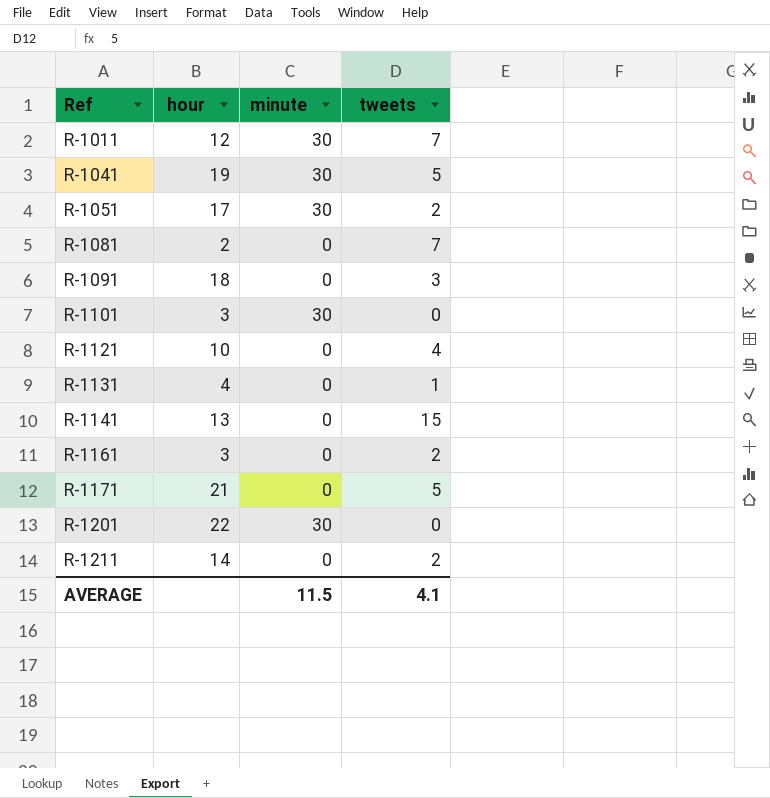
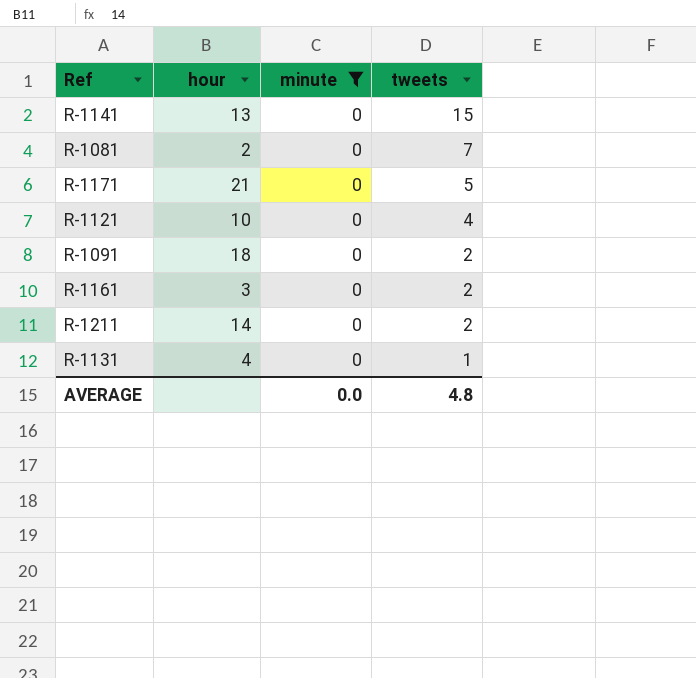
filter: none -> minute = 0
row order: Ref ascending -> tweets descending
R-1091 | tweets: 3 -> 2
AVERAGE | minute: 11.5 -> 0.0
AVERAGE | tweets: 4.1 -> 4.8

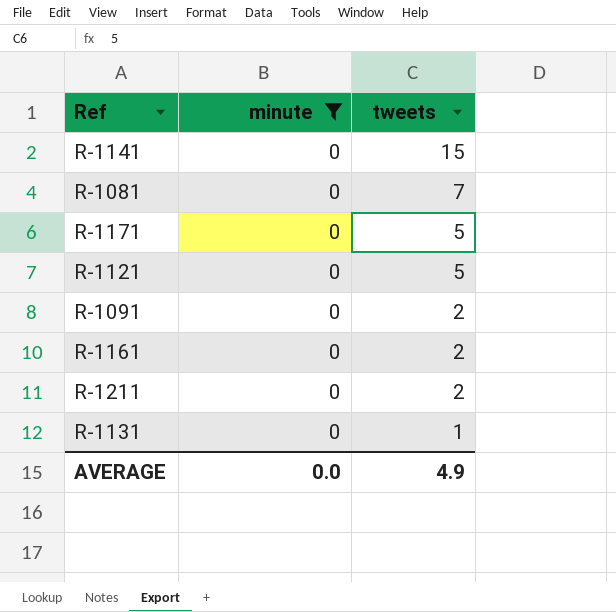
column hour | position: 2 -> none
R-1121 | tweets: 4 -> 5
AVERAGE | tweets: 4.8 -> 4.9

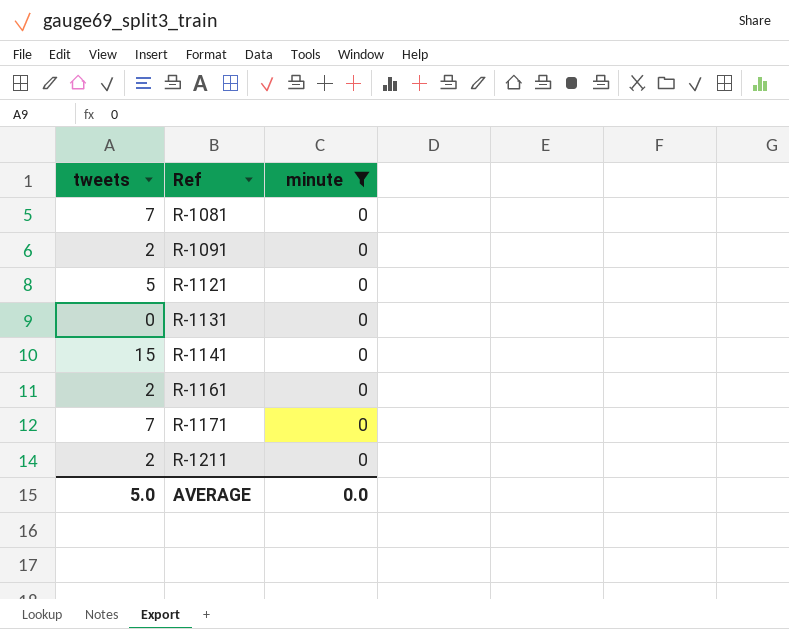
row order: tweets descending -> Ref ascending
column tweets | position: 3 -> 1
R-1131 | tweets: 1 -> 0
R-1171 | tweets: 5 -> 7
AVERAGE | tweets: 4.9 -> 5.0

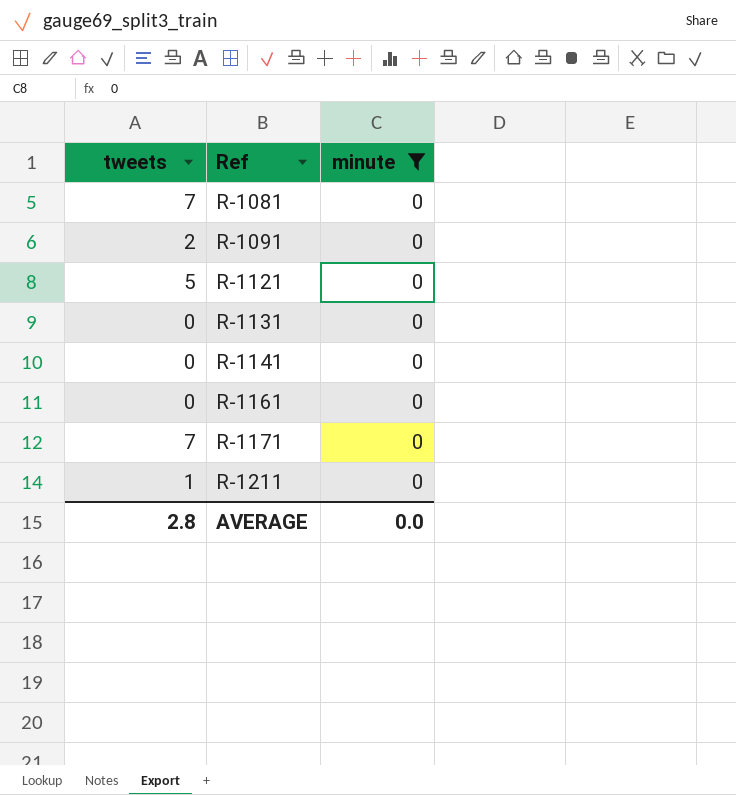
R-1141 | tweets: 15 -> 0
R-1161 | tweets: 2 -> 0
R-1211 | tweets: 2 -> 1
AVERAGE | tweets: 5.0 -> 2.8

